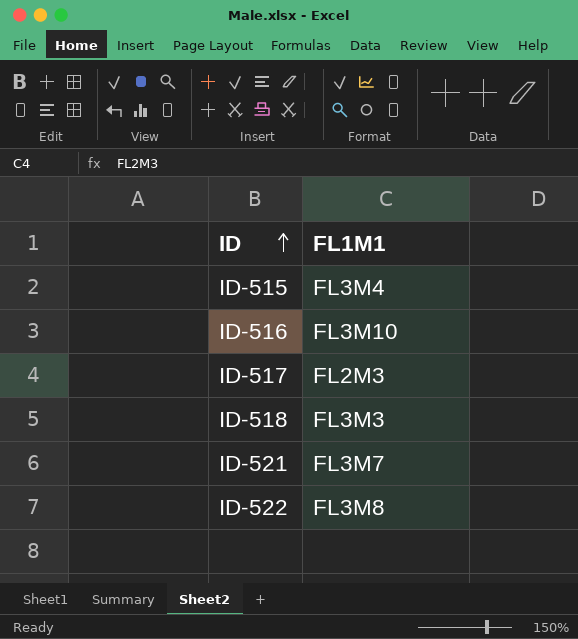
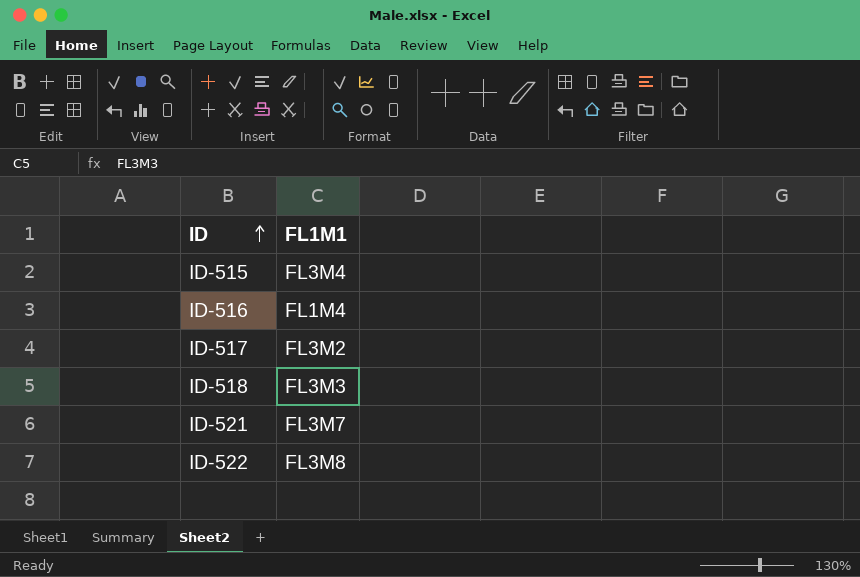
ID-516 | FL1M1: FL3M10 -> FL1M4
ID-517 | FL1M1: FL2M3 -> FL3M2

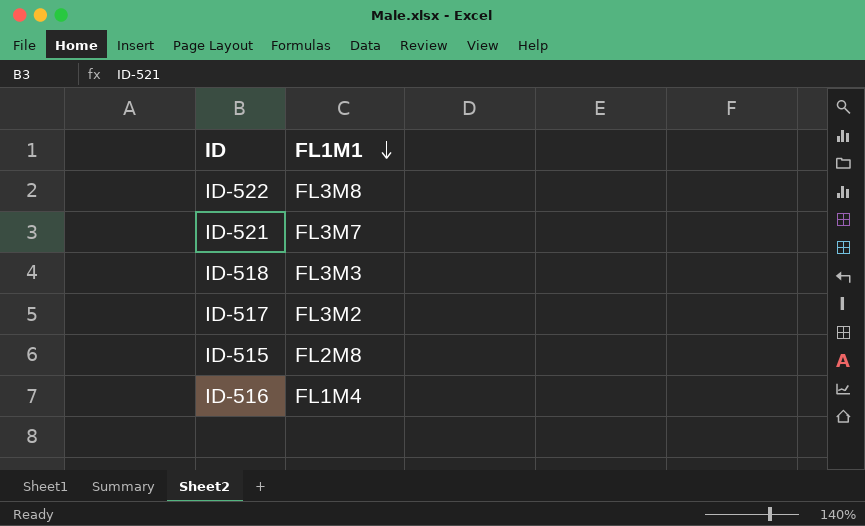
row order: ID ascending -> FL1M1 descending
ID-515 | FL1M1: FL3M4 -> FL2M8

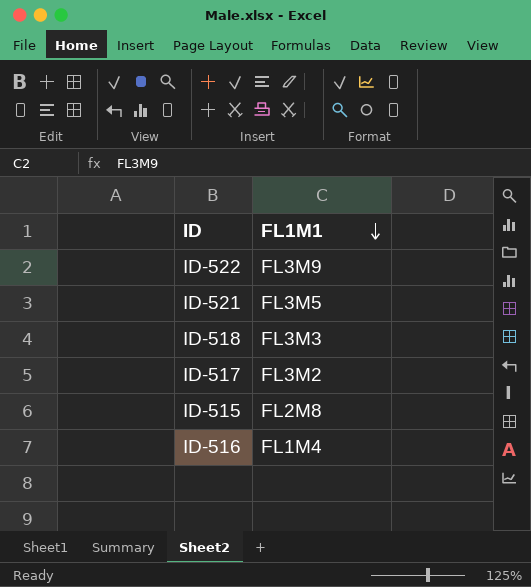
ID-522 | FL1M1: FL3M8 -> FL3M9
ID-521 | FL1M1: FL3M7 -> FL3M5

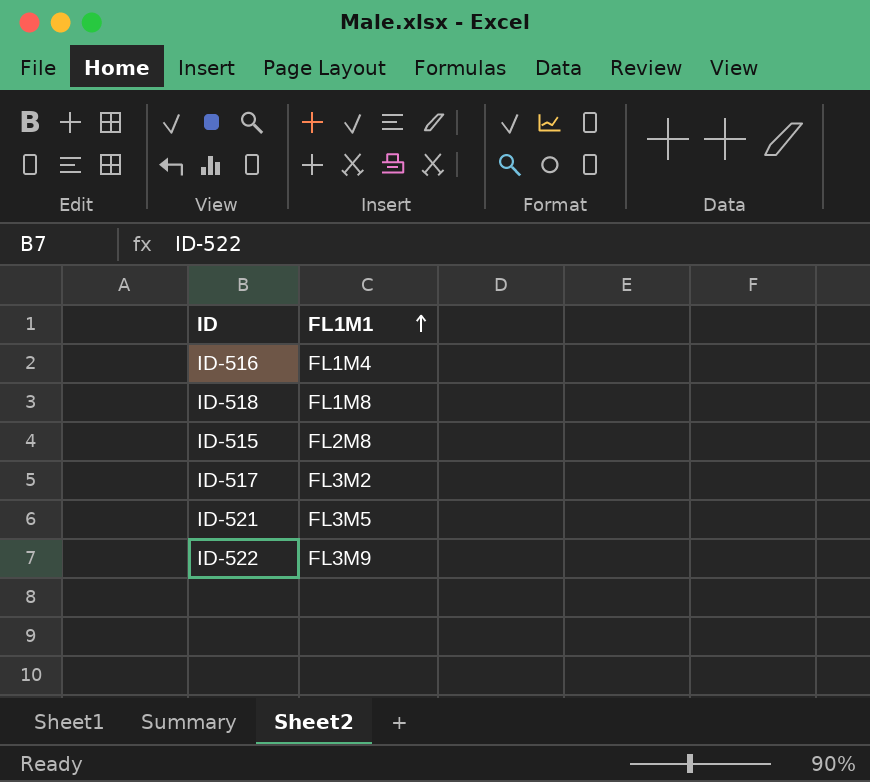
row order: FL1M1 descending -> FL1M1 ascending
ID-518 | FL1M1: FL3M3 -> FL1M8

